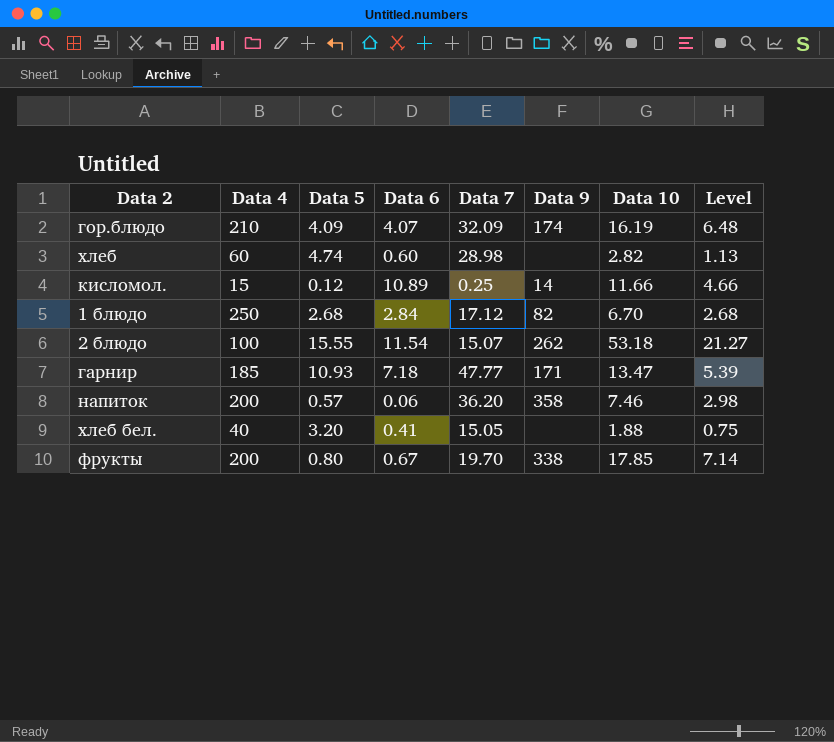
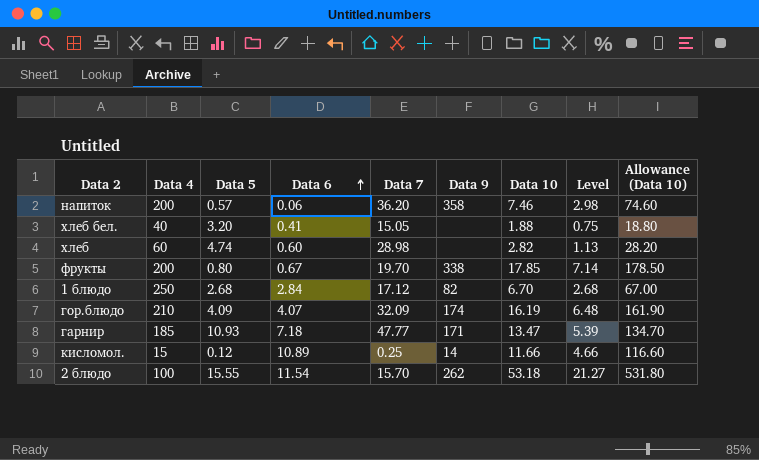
row order: none -> Data 6 ascending
column Allowance (Data 10) | formula: none -> [Data 10] * 10
2 блюдо | Data 7: 15.07 -> 15.70

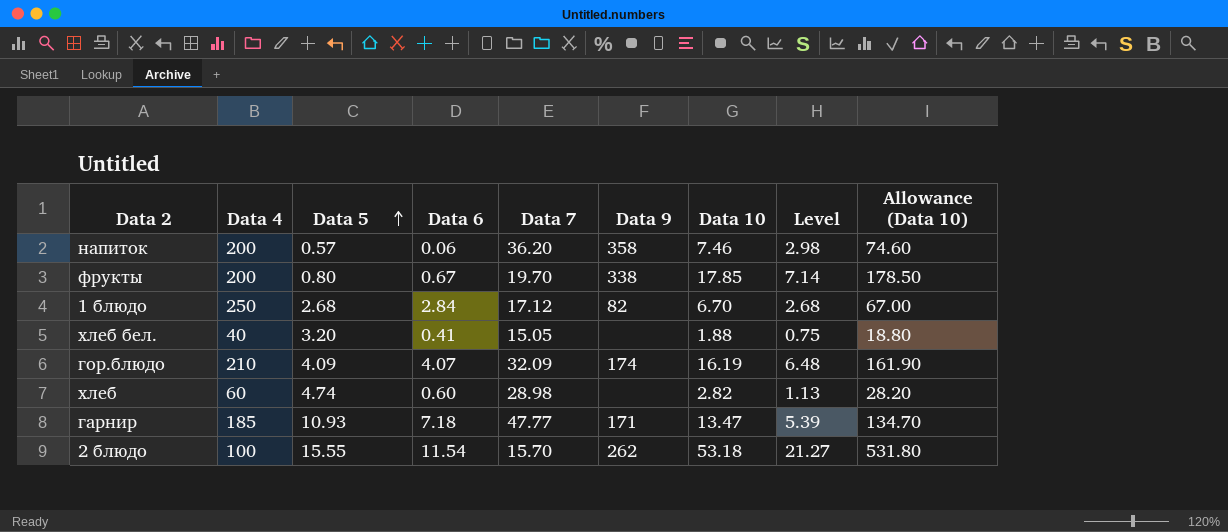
row order: Data 6 ascending -> Data 5 ascending
row кисломол.: 15 | 0.12 | 10.89 | 0.25 | 14 | 11.66 | 4.66 | 116.60 -> none

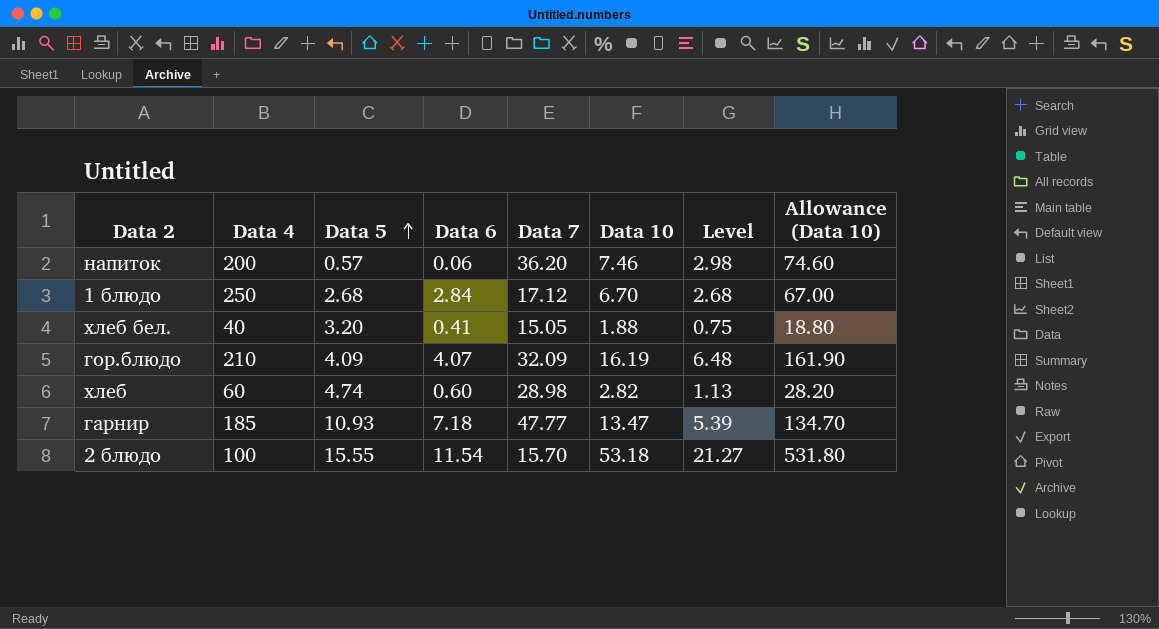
column Data 9 | position: 6 -> none
row фрукты: 200 | 0.80 | 0.67 | 19.70 | 338 | 17.85 | 7.14 | 178.50 -> none

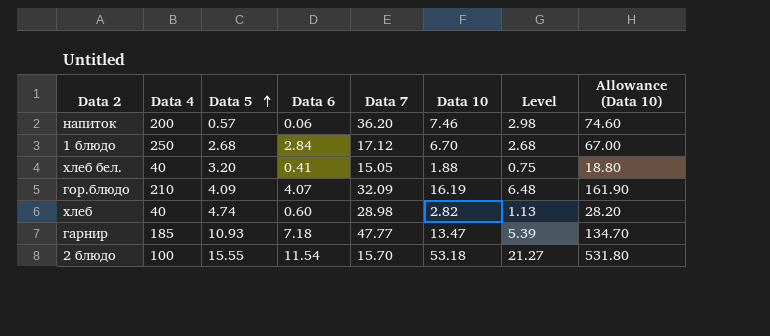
хлеб | Data 4: 60 -> 40

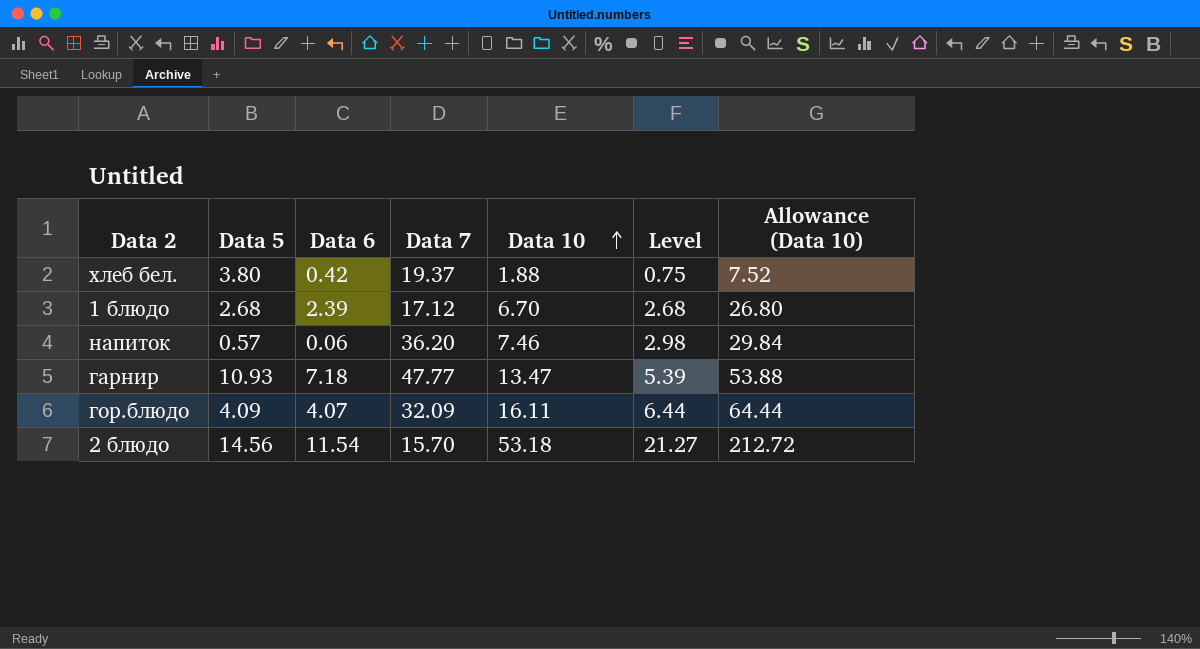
row order: Data 5 ascending -> Data 10 ascending
column Data 4 | position: 2 -> none
column Allowance (Data 10) | formula: [Data 10] * 10 -> [Data 10] * 4
row хлеб: 40 | 4.74 | 0.60 | 28.98 | 2.82 | 1.13 | 28.20 -> none
хлеб бел. | Data 5: 3.20 -> 3.80
хлеб бел. | Data 6: 0.41 -> 0.42
хлеб бел. | Data 7: 15.05 -> 19.37
1 блюдо | Data 6: 2.84 -> 2.39
гор.блюдо | Data 10: 16.19 -> 16.11
гор.блюдо | Level: 6.48 -> 6.44
2 блюдо | Data 5: 15.55 -> 14.56

